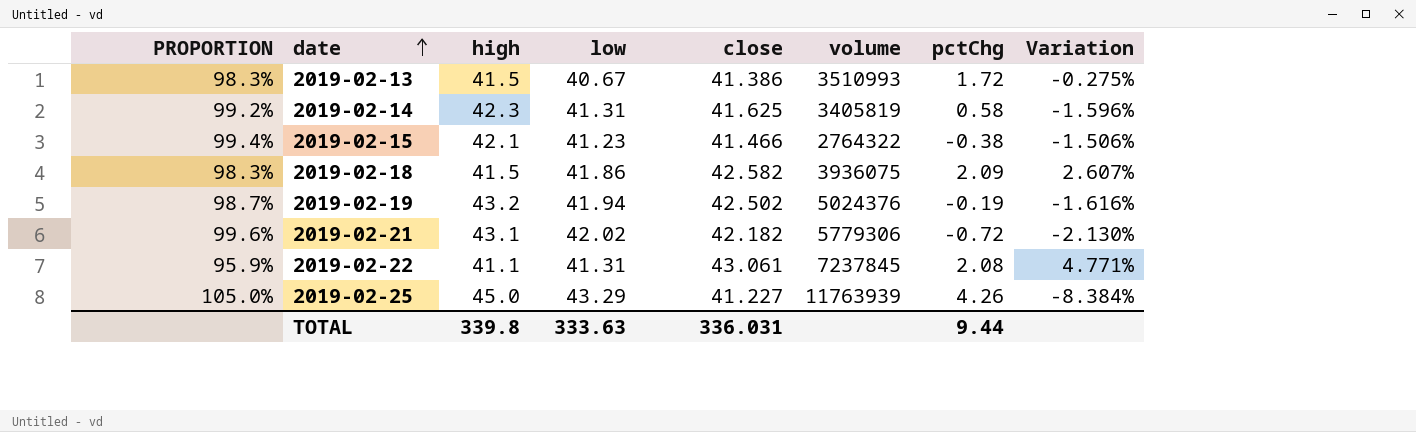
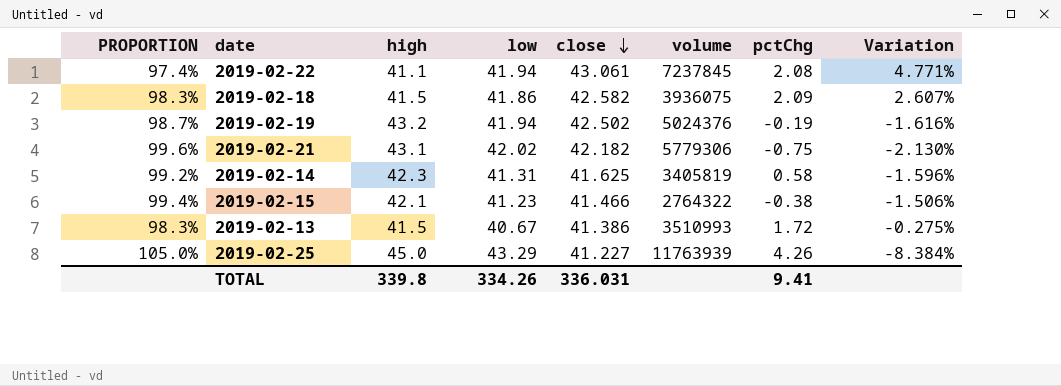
row order: date ascending -> close descending
2019-02-22 | PROPORTION: 95.9% -> 97.4%
2019-02-22 | low: 41.31 -> 41.94
2019-02-21 | pctChg: -0.72 -> -0.75
TOTAL | low: 333.63 -> 334.26
TOTAL | pctChg: 9.44 -> 9.41

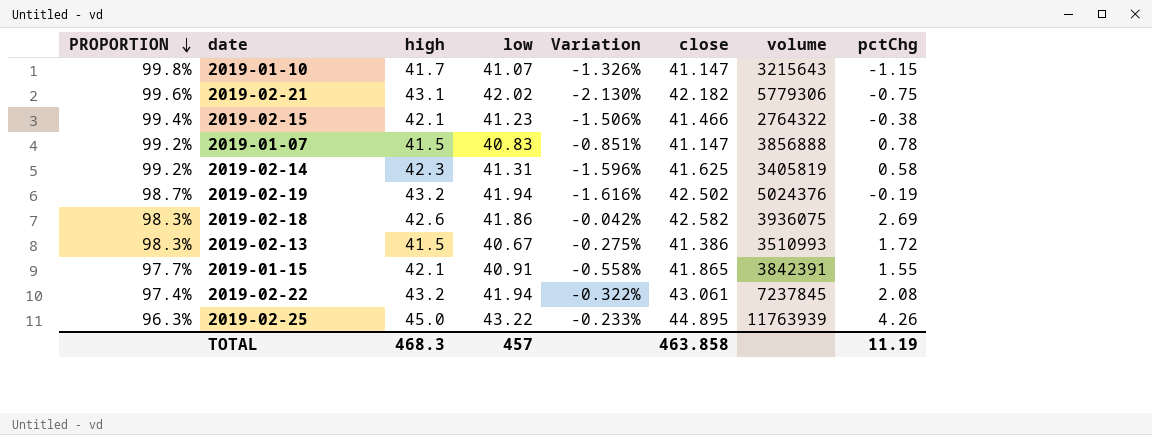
row order: close descending -> PROPORTION descending
column Variation | position: 8 -> 5
row 2019-01-10: none -> 99.8% | 41.7 | 41.07 | -1.326% | 41.147 | 3215643 | -1.15
row 2019-01-07: none -> 99.2% | 41.5 | 40.83 | -0.851% | 41.147 | 3856888 | 0.78
2019-02-18 | high: 41.5 -> 42.6
2019-02-18 | Variation: 2.607% -> -0.042%
2019-02-18 | pctChg: 2.09 -> 2.69
row 2019-01-15: none -> 97.7% | 42.1 | 40.91 | -0.558% | 41.865 | 3842391 | 1.55
2019-02-22 | high: 41.1 -> 43.2
2019-02-22 | Variation: 4.771% -> -0.322%
2019-02-25 | PROPORTION: 105.0% -> 96.3%
2019-02-25 | low: 43.29 -> 43.22
2019-02-25 | Variation: -8.384% -> -0.233%
2019-02-25 | close: 41.227 -> 44.895
TOTAL | high: 339.8 -> 468.3
TOTAL | low: 334.26 -> 457
TOTAL | close: 336.031 -> 463.858
TOTAL | pctChg: 9.41 -> 11.19

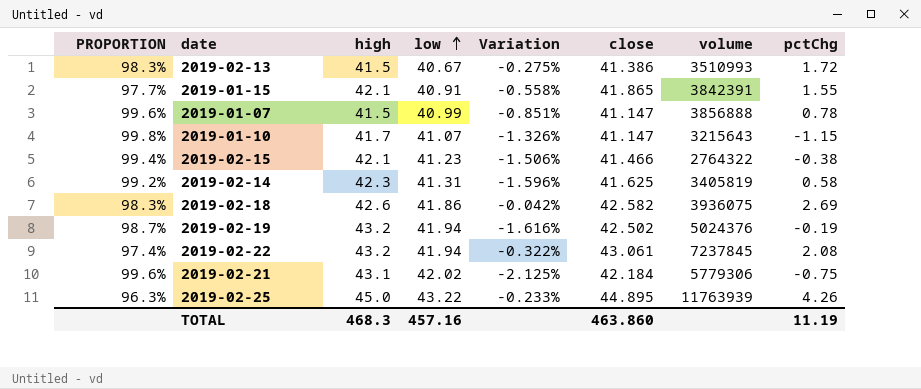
row order: PROPORTION descending -> low ascending
2019-01-07 | PROPORTION: 99.2% -> 99.6%
2019-01-07 | low: 40.83 -> 40.99
2019-02-21 | Variation: -2.130% -> -2.125%
2019-02-21 | close: 42.182 -> 42.184
TOTAL | low: 457 -> 457.16
TOTAL | close: 463.858 -> 463.860

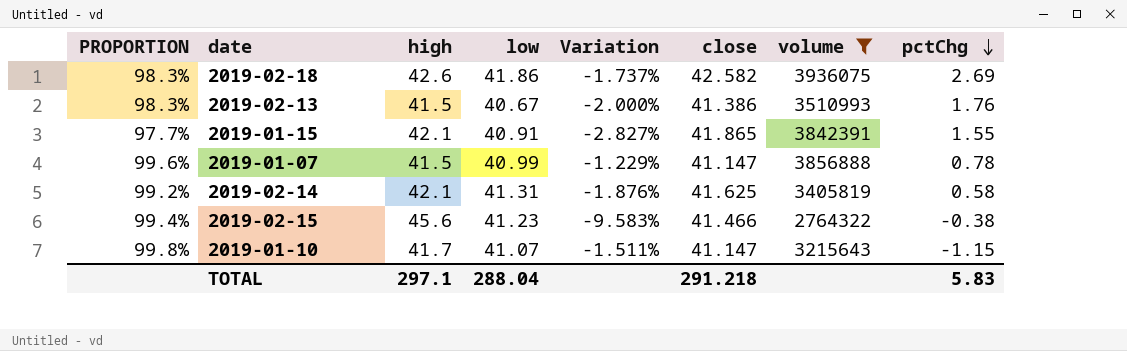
filter: none -> volume <= 3936075
row order: low ascending -> pctChg descending
column Variation | formula: ([close] - [high]) / [high] -> ([low] - [high]) / [high]
2019-02-13 | pctChg: 1.72 -> 1.76
2019-02-14 | high: 42.3 -> 42.1
2019-02-15 | high: 42.1 -> 45.6
TOTAL | high: 468.3 -> 297.1
TOTAL | low: 457.16 -> 288.04
TOTAL | close: 463.860 -> 291.218
TOTAL | pctChg: 11.19 -> 5.83

